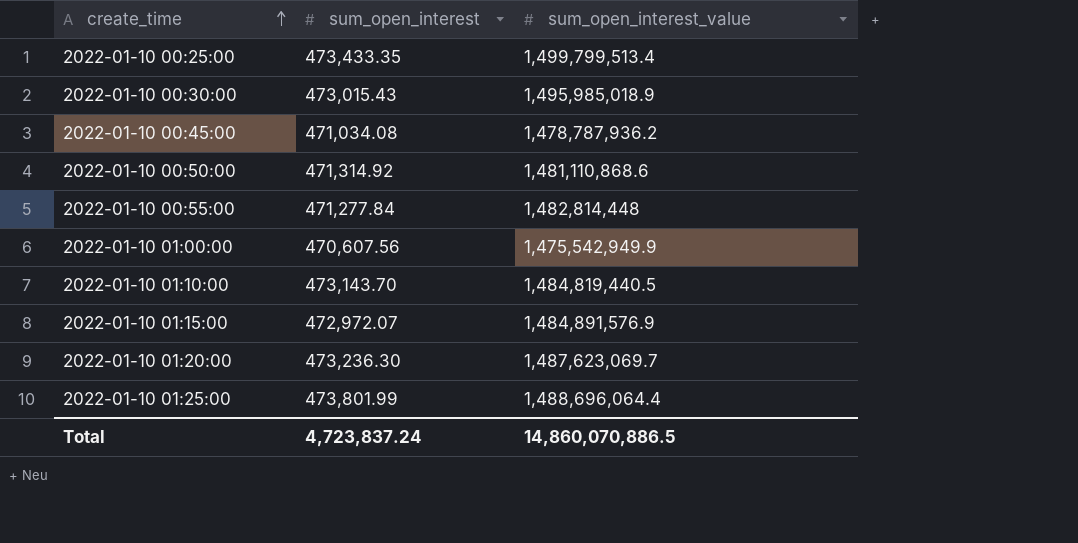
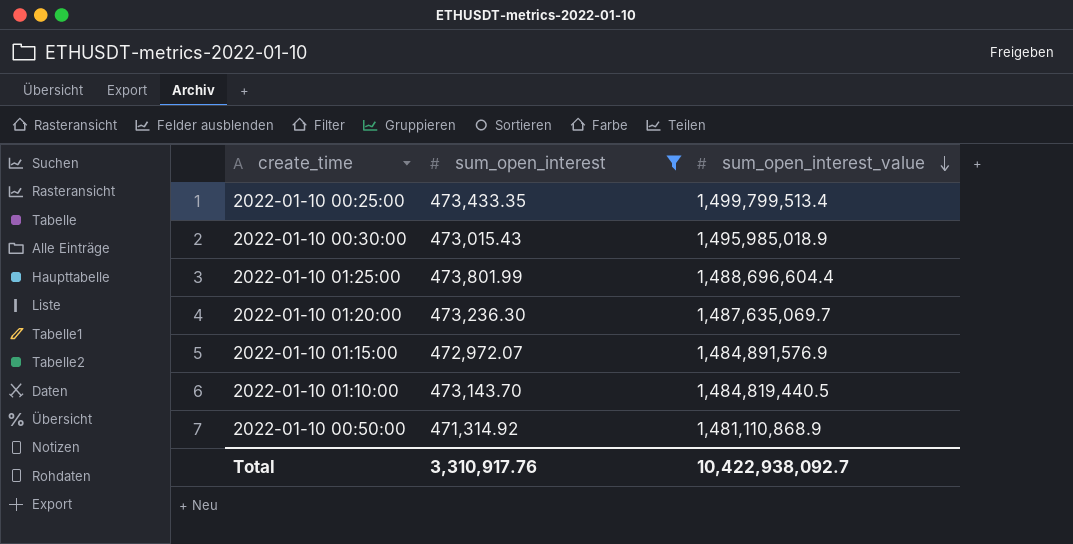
filter: none -> sum_open_interest >= 471,314.92
row order: create_time ascending -> sum_open_interest_value descending
2022-01-10 01:25:00 | sum_open_interest_value: 1,488,696,064.4 -> 1,488,696,604.4
2022-01-10 01:20:00 | sum_open_interest_value: 1,487,623,069.7 -> 1,487,635,069.7
2022-01-10 00:50:00 | sum_open_interest_value: 1,481,110,868.6 -> 1,481,110,868.9
Total | sum_open_interest: 4,723,837.24 -> 3,310,917.76
Total | sum_open_interest_value: 14,860,070,886.5 -> 10,422,938,092.7

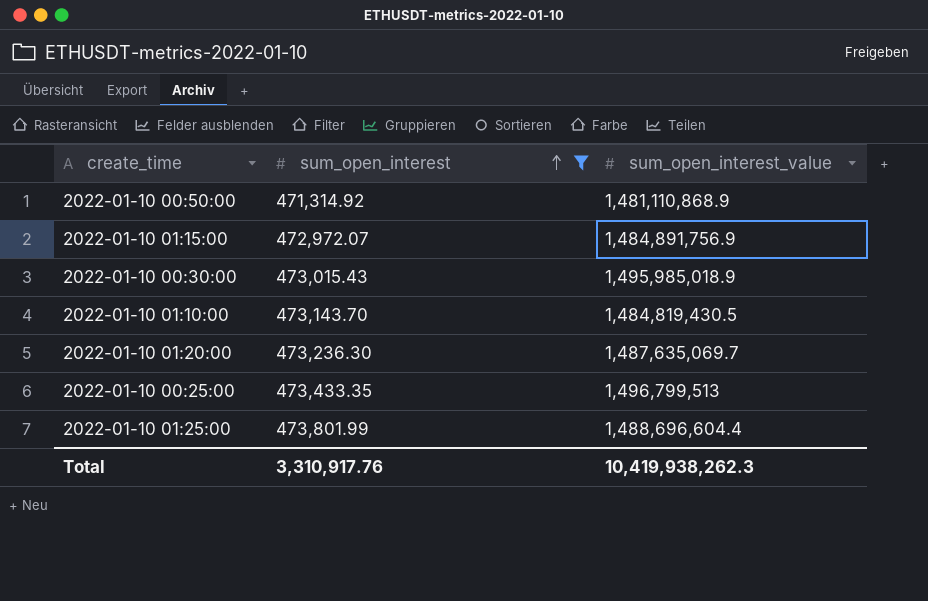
row order: sum_open_interest_value descending -> sum_open_interest ascending
2022-01-10 01:15:00 | sum_open_interest_value: 1,484,891,576.9 -> 1,484,891,756.9
2022-01-10 01:10:00 | sum_open_interest_value: 1,484,819,440.5 -> 1,484,819,430.5
2022-01-10 00:25:00 | sum_open_interest_value: 1,499,799,513.4 -> 1,496,799,513
Total | sum_open_interest_value: 10,422,938,092.7 -> 10,419,938,262.3

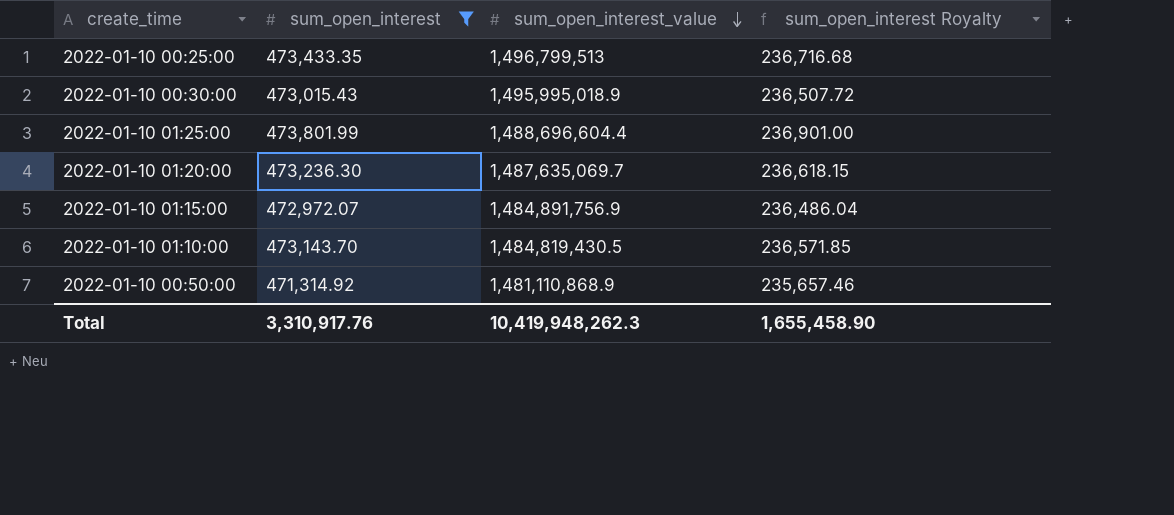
row order: sum_open_interest ascending -> sum_open_interest_value descending
column sum_open_interest Royalty | formula: none -> [sum_open_interest] * 0.5
2022-01-10 00:30:00 | sum_open_interest_value: 1,495,985,018.9 -> 1,495,995,018.9
Total | sum_open_interest_value: 10,419,938,262.3 -> 10,419,948,262.3

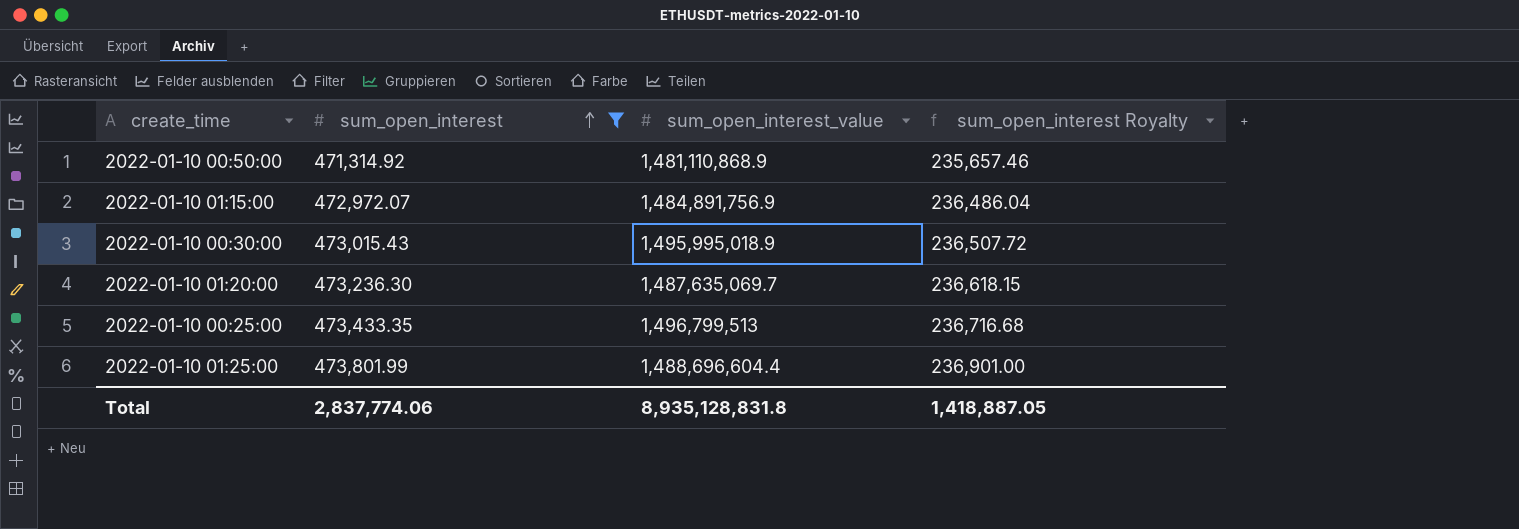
row order: sum_open_interest_value descending -> sum_open_interest ascending
row 2022-01-10 01:10:00: 473,143.70 | 1,484,819,430.5 | 236,571.85 -> none
Total | sum_open_interest: 3,310,917.76 -> 2,837,774.06
Total | sum_open_interest_value: 10,419,948,262.3 -> 8,935,128,831.8
Total | sum_open_interest Royalty: 1,655,458.90 -> 1,418,887.05

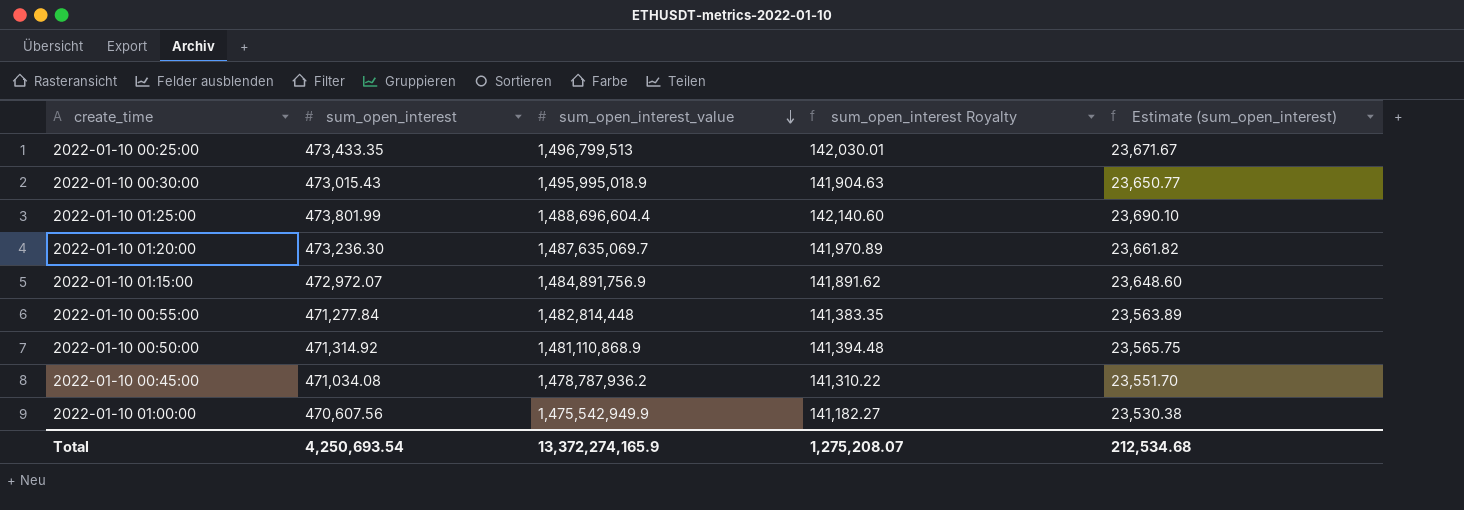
filter: sum_open_interest >= 471,314.92 -> none
row order: sum_open_interest ascending -> sum_open_interest_value descending
column sum_open_interest Royalty | formula: [sum_open_interest] * 0.5 -> [sum_open_interest] * 0.3
column Estimate (sum_open_interest) | formula: none -> [sum_open_interest] * 0.05
Total | sum_open_interest: 2,837,774.06 -> 4,250,693.54
Total | sum_open_interest_value: 8,935,128,831.8 -> 13,372,274,165.9
Total | sum_open_interest Royalty: 1,418,887.05 -> 1,275,208.07

